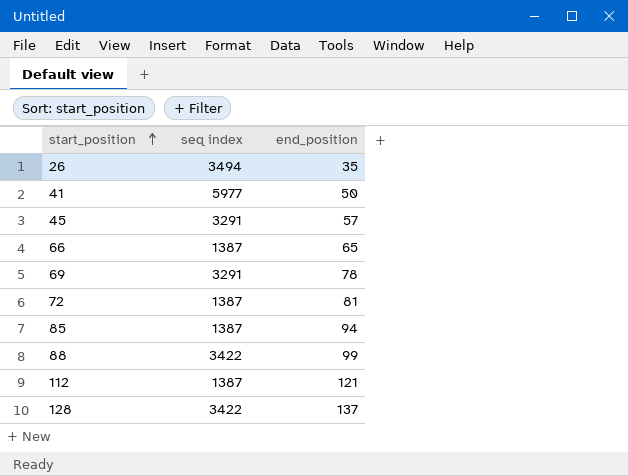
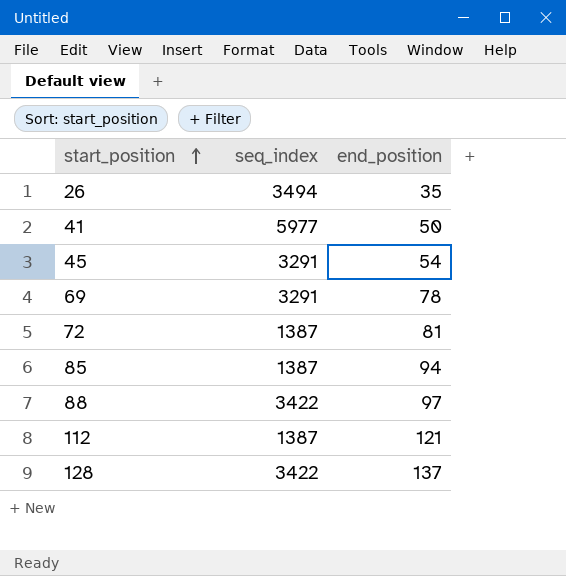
column name: seq index -> seq_index
row 66: 1387 | 65 -> none
45 | end_position: 57 -> 54
88 | end_position: 99 -> 97

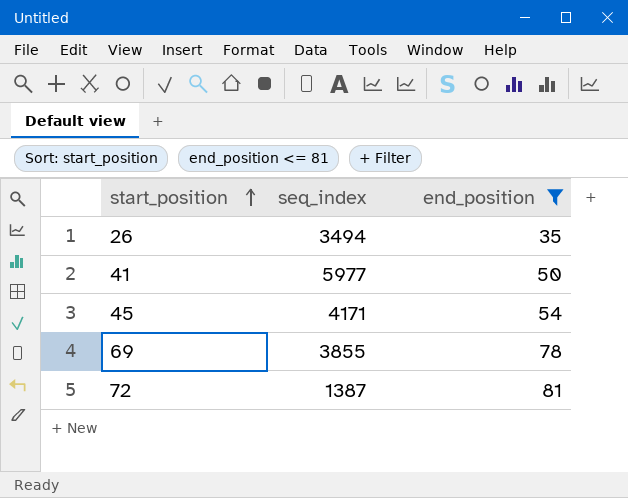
filter: none -> end_position <= 81
45 | seq_index: 3291 -> 4171
69 | seq_index: 3291 -> 3855

